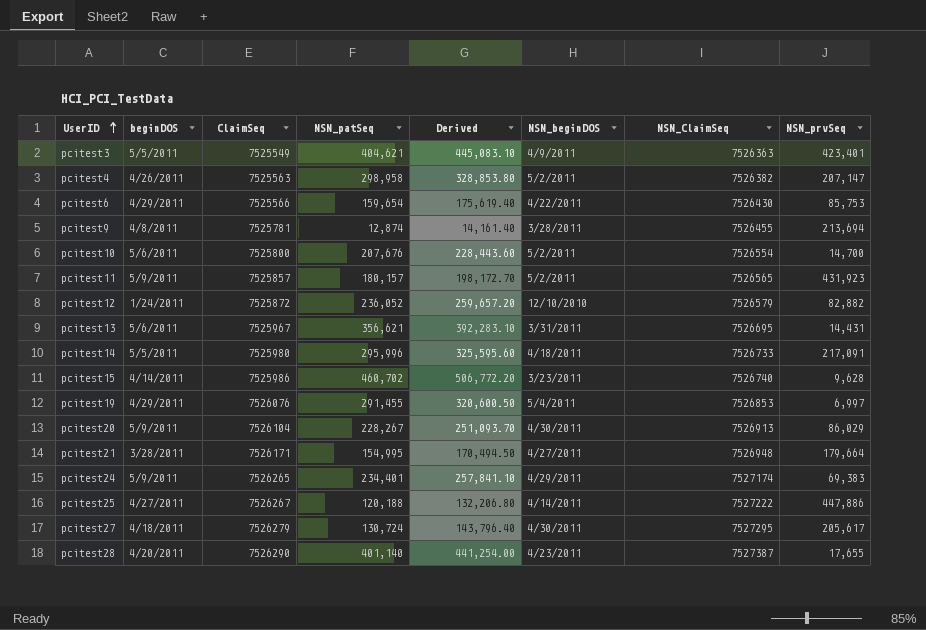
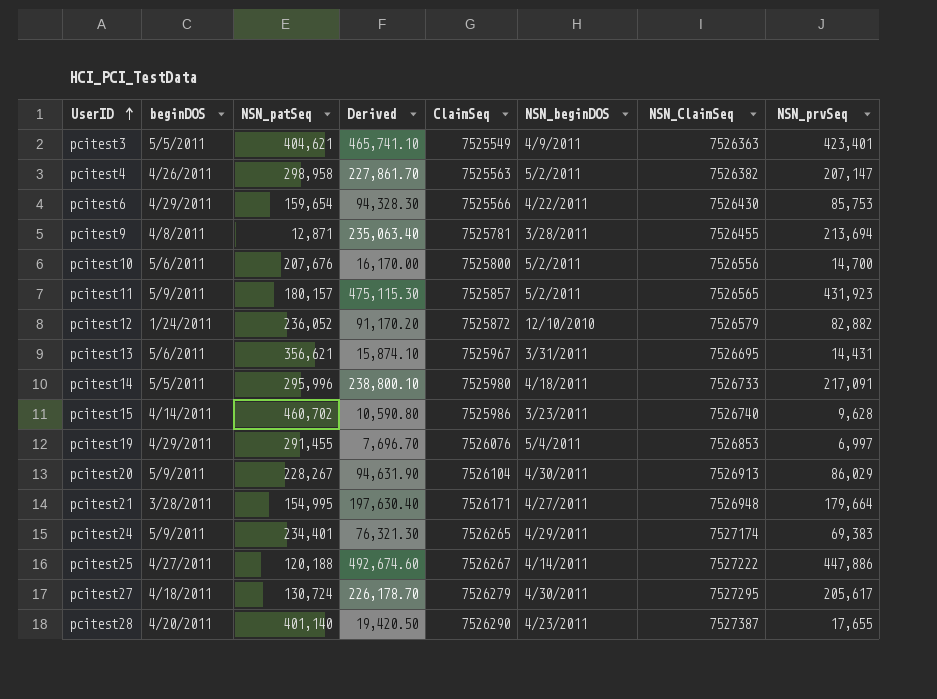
column Derived | formula: [NSN_patSeq] * 1.1 -> [NSN_prvSeq] * 1.1
column ClaimSeq | position: 3 -> 5
pcitest9 | NSN_patSeq: 12,874 -> 12,871
pcitest10 | NSN_ClaimSeq: 7526554 -> 7526556

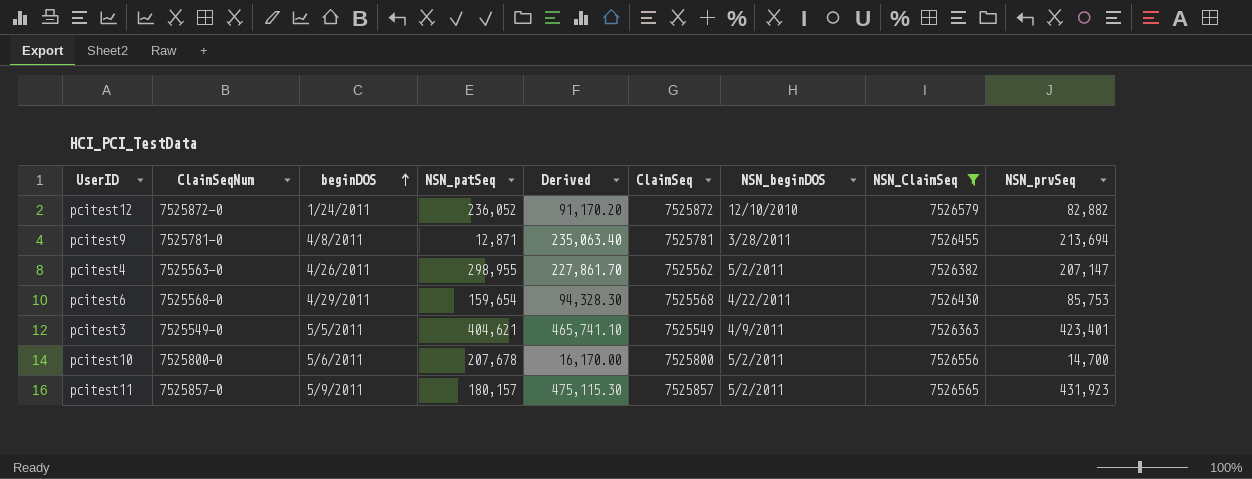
filter: none -> NSN_ClaimSeq <= 7526579
row order: UserID ascending -> beginDOS ascending
column ClaimSeqNum | position: none -> 2
pcitest4 | NSN_patSeq: 298,958 -> 298,955
pcitest4 | ClaimSeq: 7525563 -> 7525562
pcitest6 | ClaimSeq: 7525566 -> 7525568
pcitest10 | NSN_patSeq: 207,676 -> 207,678

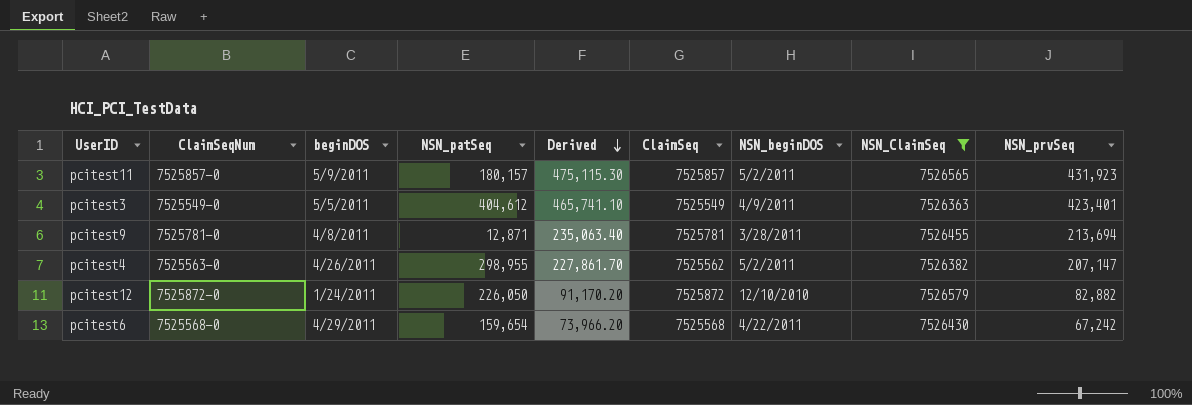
row order: beginDOS ascending -> Derived descending
row pcitest10: 7525800-0 | 5/6/2011 | 207,678 | 16,170.00 | 7525800 | 5/2/2011 | 7526556 | 14,700 -> none
pcitest3 | NSN_patSeq: 404,621 -> 404,612
pcitest12 | NSN_patSeq: 236,052 -> 226,050
pcitest6 | Derived: 94,328.30 -> 73,966.20
pcitest6 | NSN_prvSeq: 85,753 -> 67,242

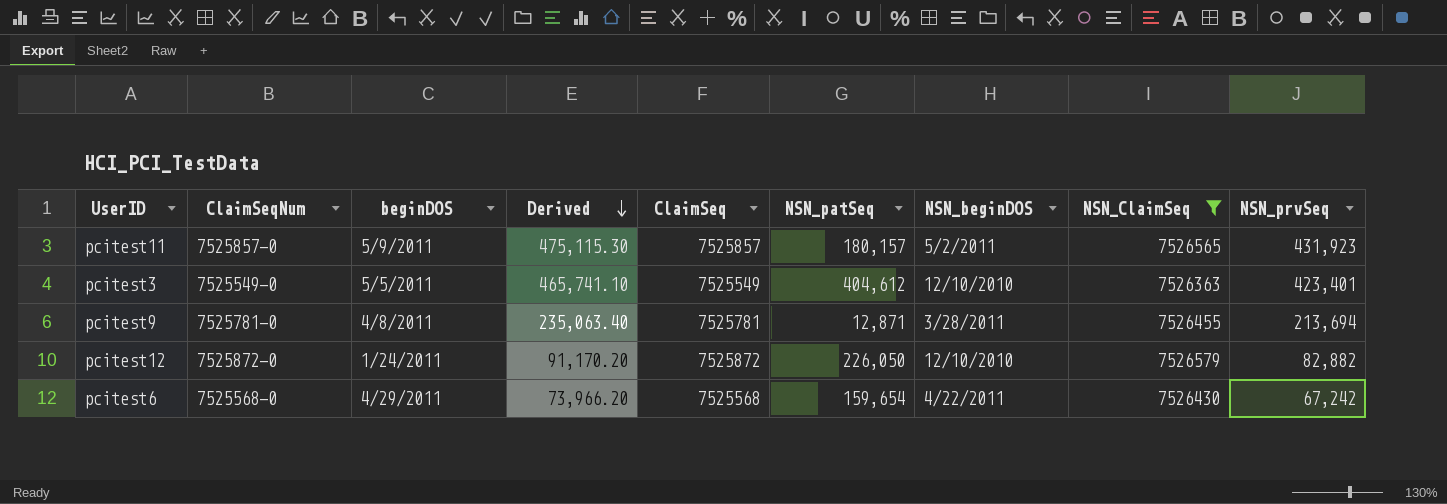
column NSN_patSeq | position: 4 -> 6
row pcitest4: 7525563-0 | 4/26/2011 | 298,955 | 227,861.70 | 7525562 | 5/2/2011 | 7526382 | 207,147 -> none
pcitest3 | NSN_beginDOS: 4/9/2011 -> 12/10/2010

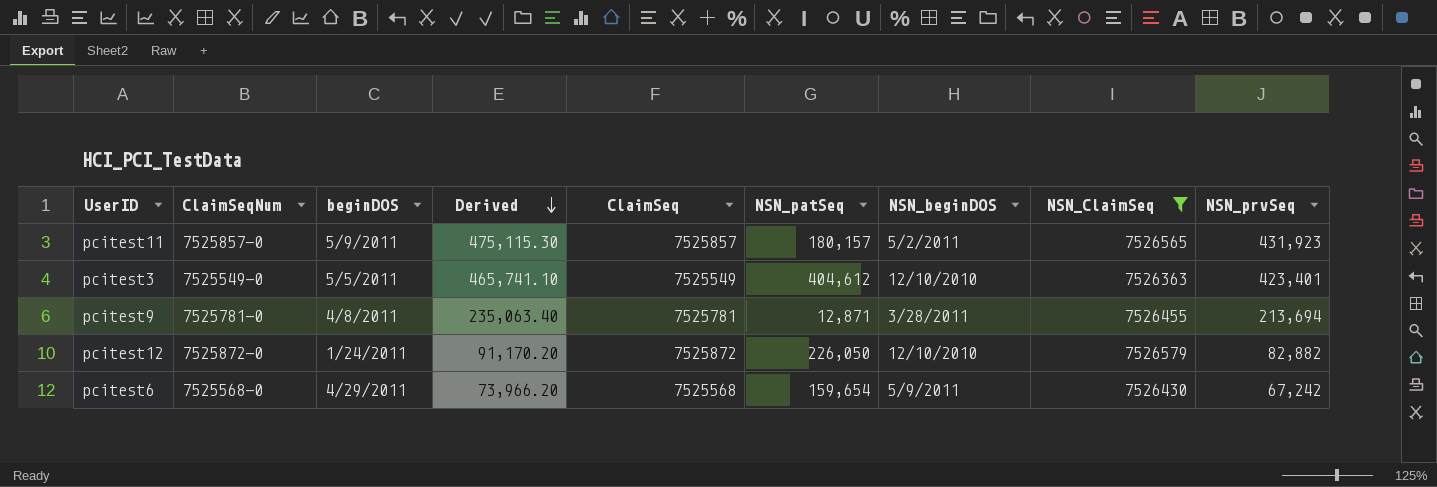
pcitest6 | NSN_beginDOS: 4/22/2011 -> 5/9/2011

